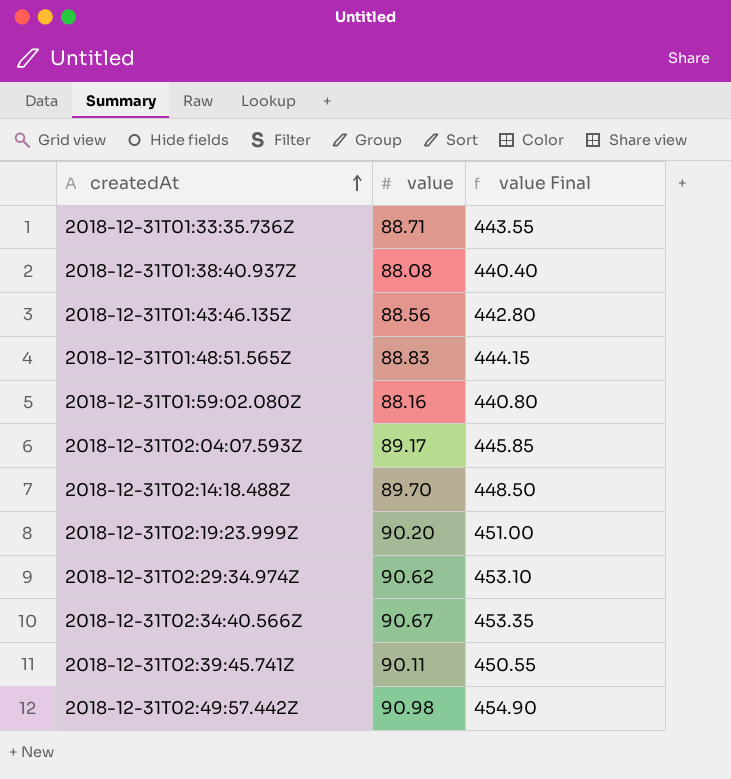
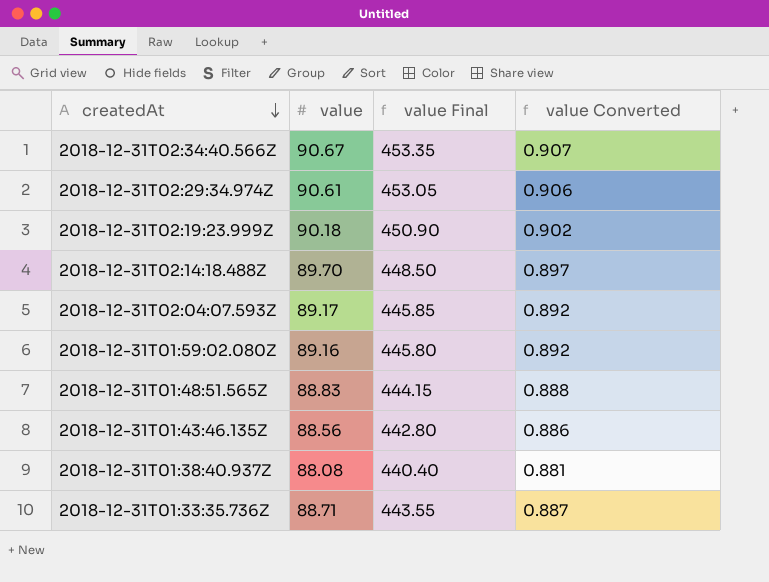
row order: createdAt ascending -> createdAt descending
column value Converted | formula: none -> [value] * 0.01
row 2018-12-31T02:39:45.741Z: 90.11 | 450.55 -> none
row 2018-12-31T02:49:57.442Z: 90.98 | 454.90 -> none
2018-12-31T02:29:34.974Z | value: 90.62 -> 90.61
2018-12-31T02:29:34.974Z | value Final: 453.10 -> 453.05
2018-12-31T02:19:23.999Z | value: 90.20 -> 90.18
2018-12-31T02:19:23.999Z | value Final: 451.00 -> 450.90
2018-12-31T01:59:02.080Z | value: 88.16 -> 89.16
2018-12-31T01:59:02.080Z | value Final: 440.80 -> 445.80

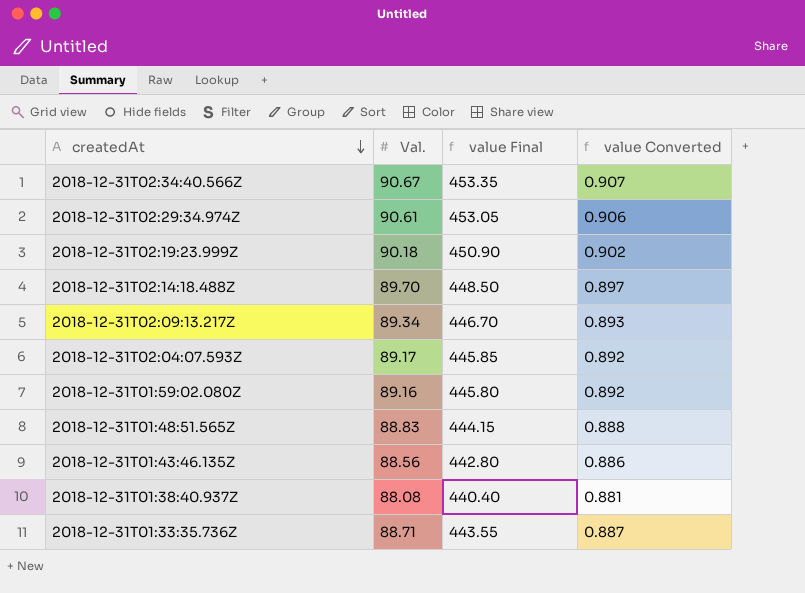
column name: value -> Val.
row 2018-12-31T02:09:13.217Z: none -> 89.34 | 446.70 | 0.893

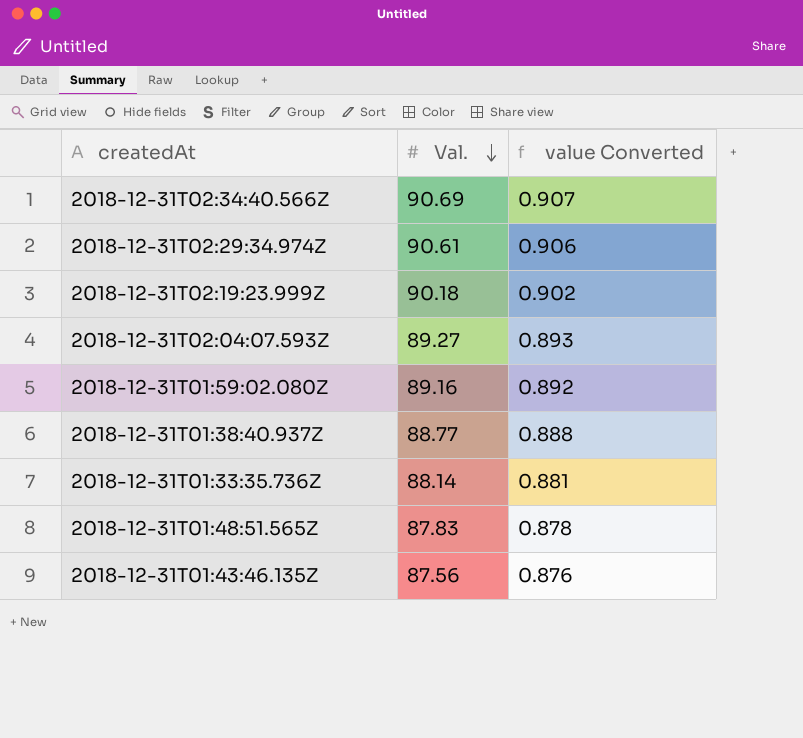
row order: createdAt descending -> Val. descending
column value Final | formula: [Val.] * 5 -> none
row 2018-12-31T02:14:18.488Z: 89.70 | 448.50 | 0.897 -> none
row 2018-12-31T02:09:13.217Z: 89.34 | 446.70 | 0.893 -> none
2018-12-31T02:34:40.566Z | Val.: 90.67 -> 90.69
2018-12-31T02:04:07.593Z | Val.: 89.17 -> 89.27
2018-12-31T02:04:07.593Z | value Converted: 0.892 -> 0.893
2018-12-31T01:38:40.937Z | Val.: 88.08 -> 88.77
2018-12-31T01:38:40.937Z | value Converted: 0.881 -> 0.888
2018-12-31T01:33:35.736Z | Val.: 88.71 -> 88.14
2018-12-31T01:33:35.736Z | value Converted: 0.887 -> 0.881
2018-12-31T01:48:51.565Z | Val.: 88.83 -> 87.83
2018-12-31T01:48:51.565Z | value Converted: 0.888 -> 0.878
2018-12-31T01:43:46.135Z | Val.: 88.56 -> 87.56
2018-12-31T01:43:46.135Z | value Converted: 0.886 -> 0.876

